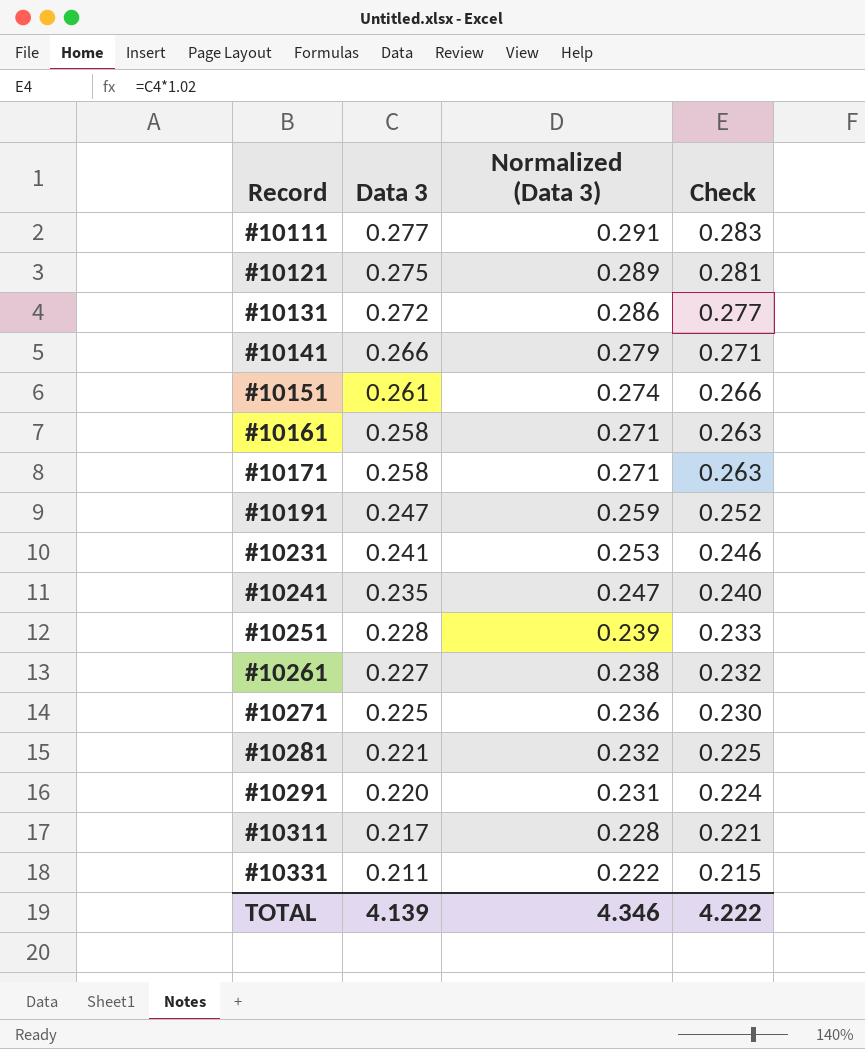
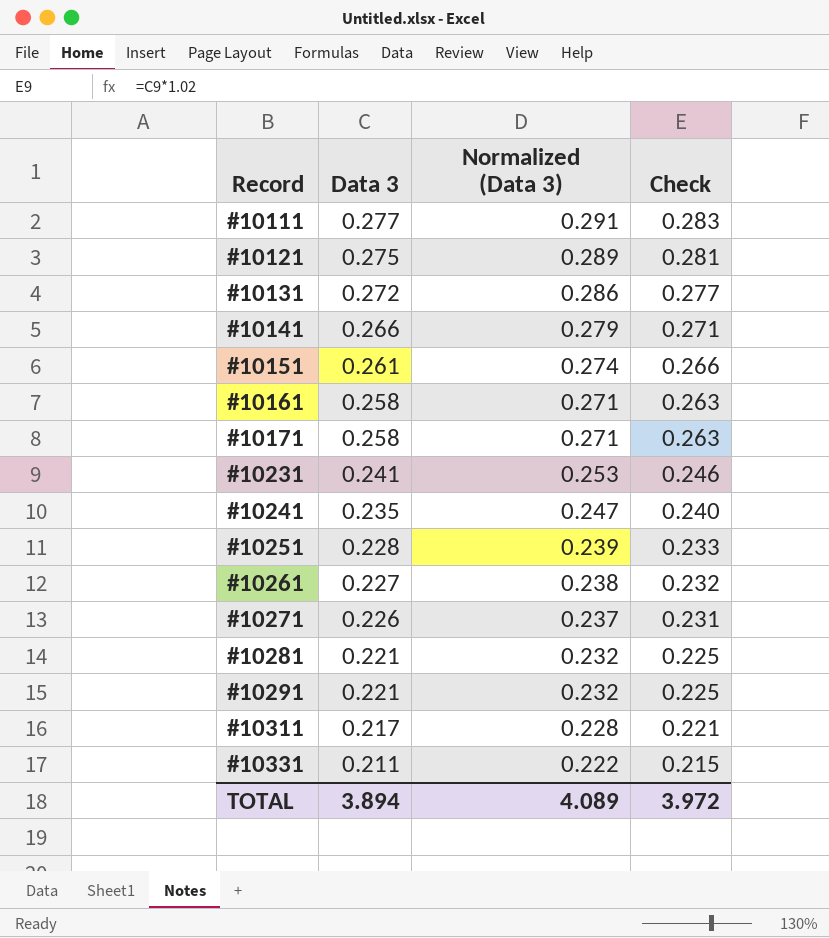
row #10191: 0.247 | 0.259 | 0.252 -> none
#10271 | Data 3: 0.225 -> 0.226
#10271 | Normalized (Data 3): 0.236 -> 0.237
#10271 | Check: 0.230 -> 0.231
#10291 | Data 3: 0.220 -> 0.221
#10291 | Normalized (Data 3): 0.231 -> 0.232
#10291 | Check: 0.224 -> 0.225
TOTAL | Data 3: 4.139 -> 3.894
TOTAL | Normalized (Data 3): 4.346 -> 4.089
TOTAL | Check: 4.222 -> 3.972

